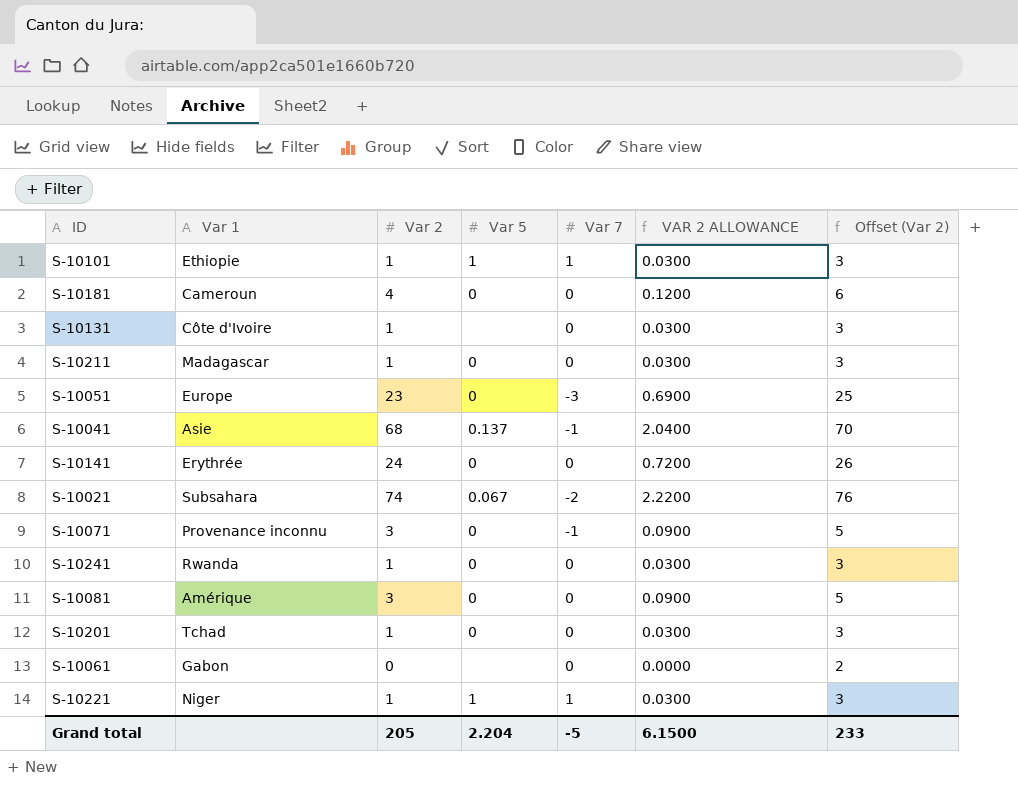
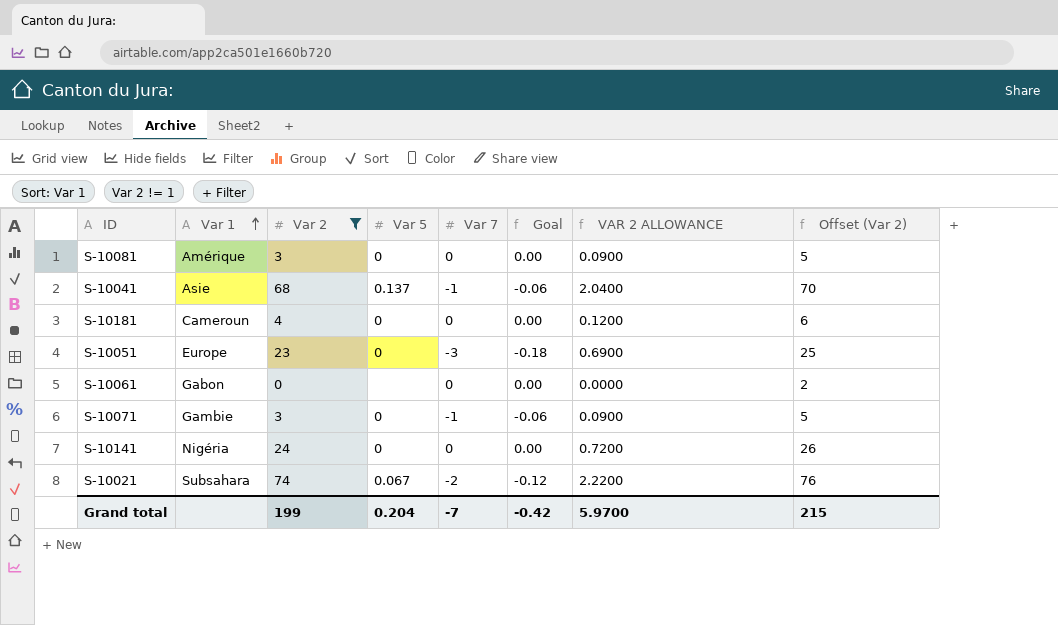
filter: none -> Var 2 != 1
row order: none -> Var 1 ascending
column Goal | formula: none -> [Var 7] * 0.06
S-10071 | Var 1: Provenance inconnu -> Gambie
S-10141 | Var 1: Erythrée -> Nigéria
Grand total | Var 2: 205 -> 199
Grand total | Var 5: 2.204 -> 0.204
Grand total | Var 7: -5 -> -7
Grand total | VAR 2 ALLOWANCE: 6.1500 -> 5.9700
Grand total | Offset (Var 2): 233 -> 215

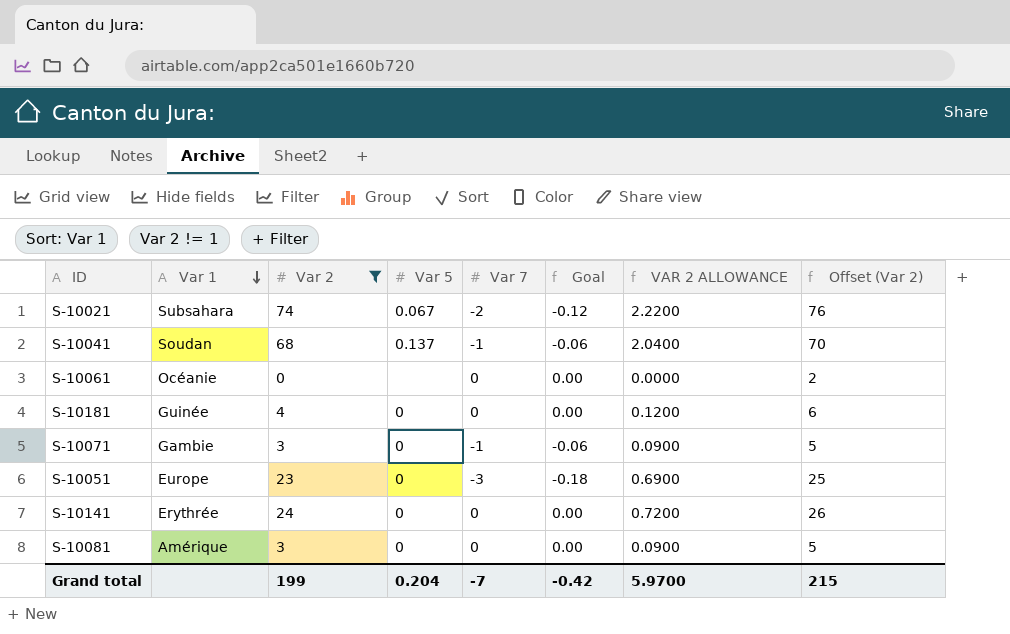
row order: Var 1 ascending -> Var 1 descending
S-10041 | Var 1: Asie -> Soudan
S-10061 | Var 1: Gabon -> Océanie
S-10181 | Var 1: Cameroun -> Guinée
S-10141 | Var 1: Nigéria -> Erythrée

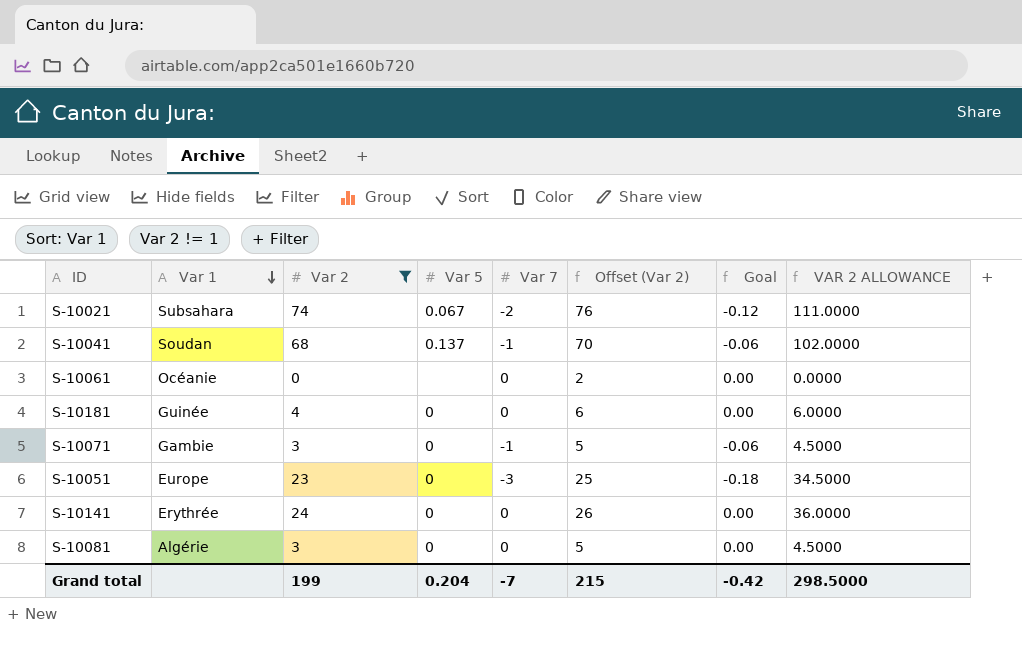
column Offset (Var 2) | position: 8 -> 6
column VAR 2 ALLOWANCE | formula: [Var 2] * 0.03 -> [Var 2] * 1.5
S-10081 | Var 1: Amérique -> Algérie
Grand total | VAR 2 ALLOWANCE: 5.9700 -> 298.5000

